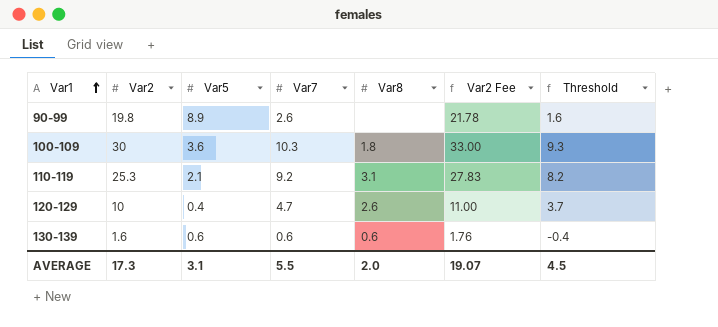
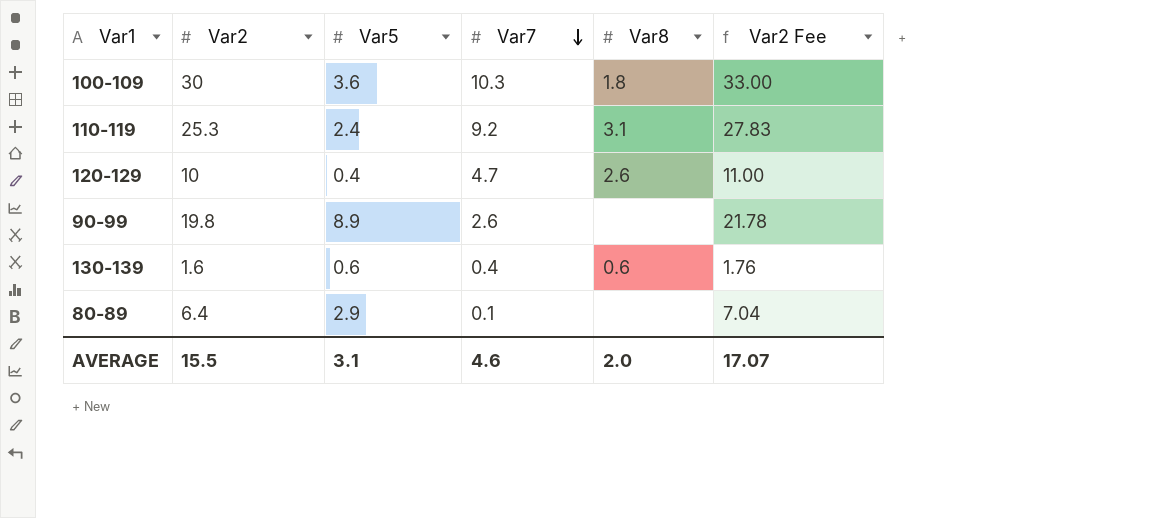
row order: Var1 ascending -> Var7 descending
column Threshold | formula: [Var7] - 1 -> none
110-119 | Var5: 2.1 -> 2.4
130-139 | Var7: 0.6 -> 0.4
row 80-89: none -> 6.4 | 2.9 | 0.1 | none | 7.04
AVERAGE | Var2: 17.3 -> 15.5
AVERAGE | Var7: 5.5 -> 4.6
AVERAGE | Var2 Fee: 19.07 -> 17.07

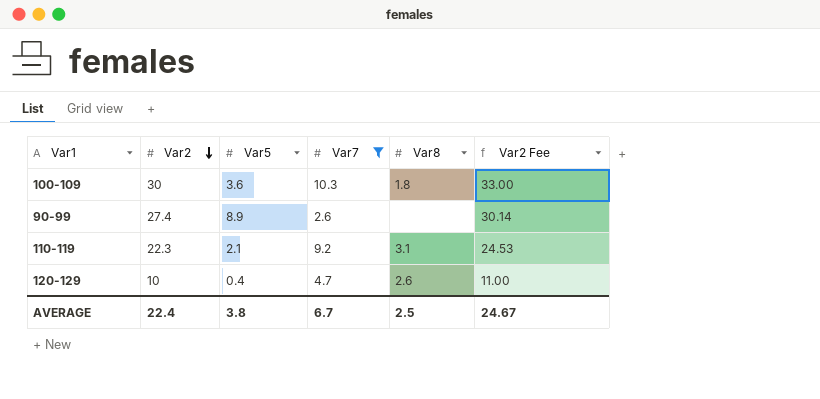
filter: none -> Var7 >= 2.6
row order: Var7 descending -> Var2 descending
90-99 | Var2: 19.8 -> 27.4
90-99 | Var2 Fee: 21.78 -> 30.14
110-119 | Var2: 25.3 -> 22.3
110-119 | Var5: 2.4 -> 2.1
110-119 | Var2 Fee: 27.83 -> 24.53
AVERAGE | Var2: 15.5 -> 22.4
AVERAGE | Var5: 3.1 -> 3.8
AVERAGE | Var7: 4.6 -> 6.7
AVERAGE | Var8: 2.0 -> 2.5
AVERAGE | Var2 Fee: 17.07 -> 24.67

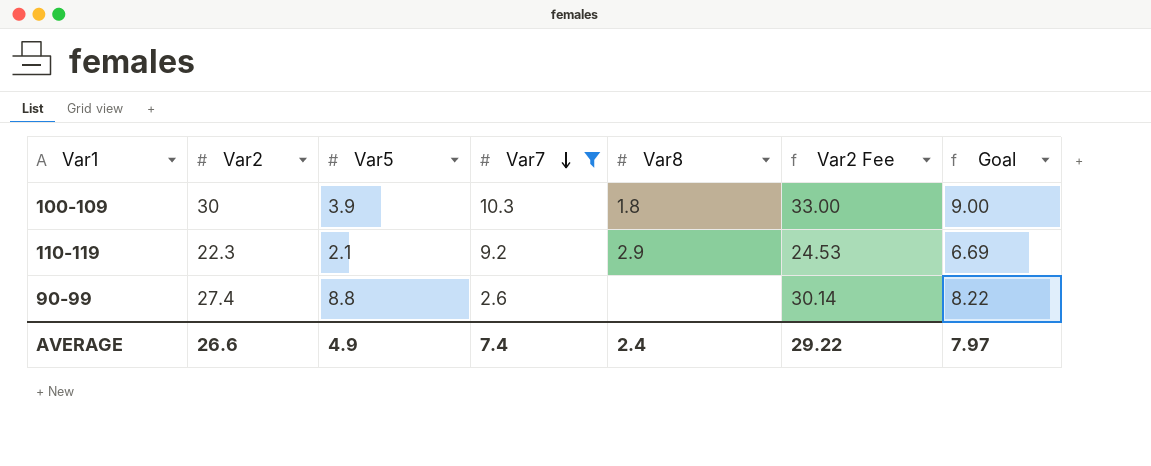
row order: Var2 descending -> Var7 descending
column Goal | formula: none -> [Var2] * 0.3
row 120-129: 10 | 0.4 | 4.7 | 2.6 | 11.00 -> none
100-109 | Var5: 3.6 -> 3.9
110-119 | Var8: 3.1 -> 2.9
90-99 | Var5: 8.9 -> 8.8
AVERAGE | Var2: 22.4 -> 26.6
AVERAGE | Var5: 3.8 -> 4.9
AVERAGE | Var7: 6.7 -> 7.4
AVERAGE | Var8: 2.5 -> 2.4
AVERAGE | Var2 Fee: 24.67 -> 29.22

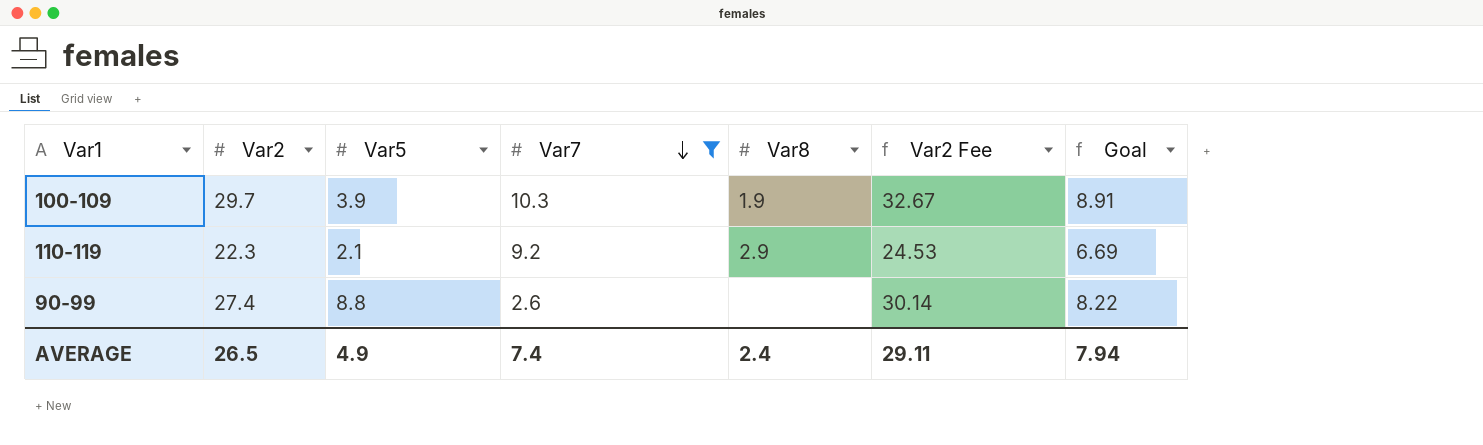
100-109 | Var2: 30 -> 29.7
100-109 | Var8: 1.8 -> 1.9
100-109 | Var2 Fee: 33.00 -> 32.67
100-109 | Goal: 9.00 -> 8.91
AVERAGE | Var2: 26.6 -> 26.5
AVERAGE | Var2 Fee: 29.22 -> 29.11
AVERAGE | Goal: 7.97 -> 7.94

